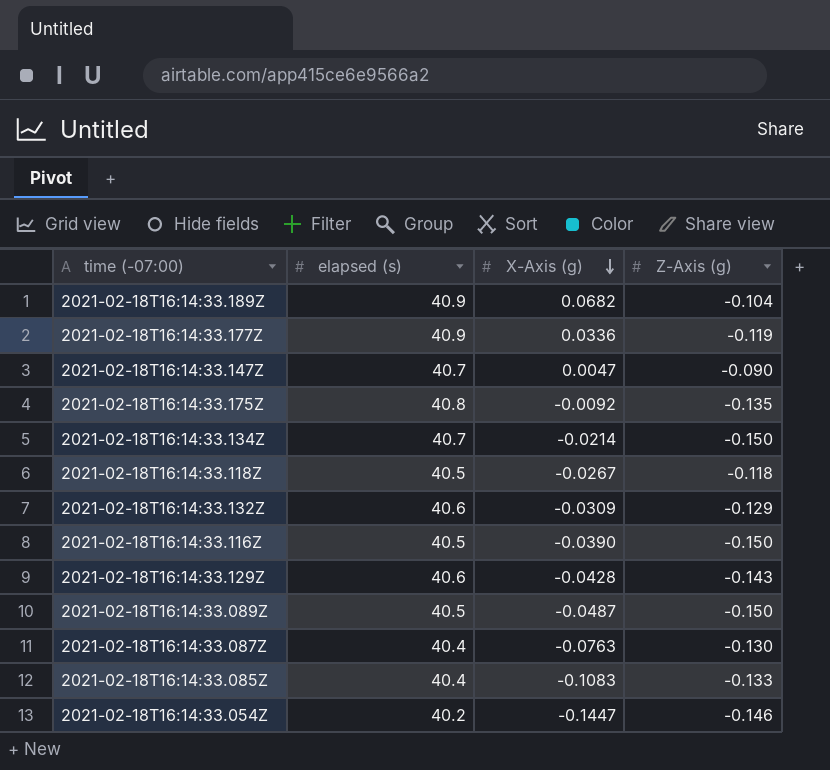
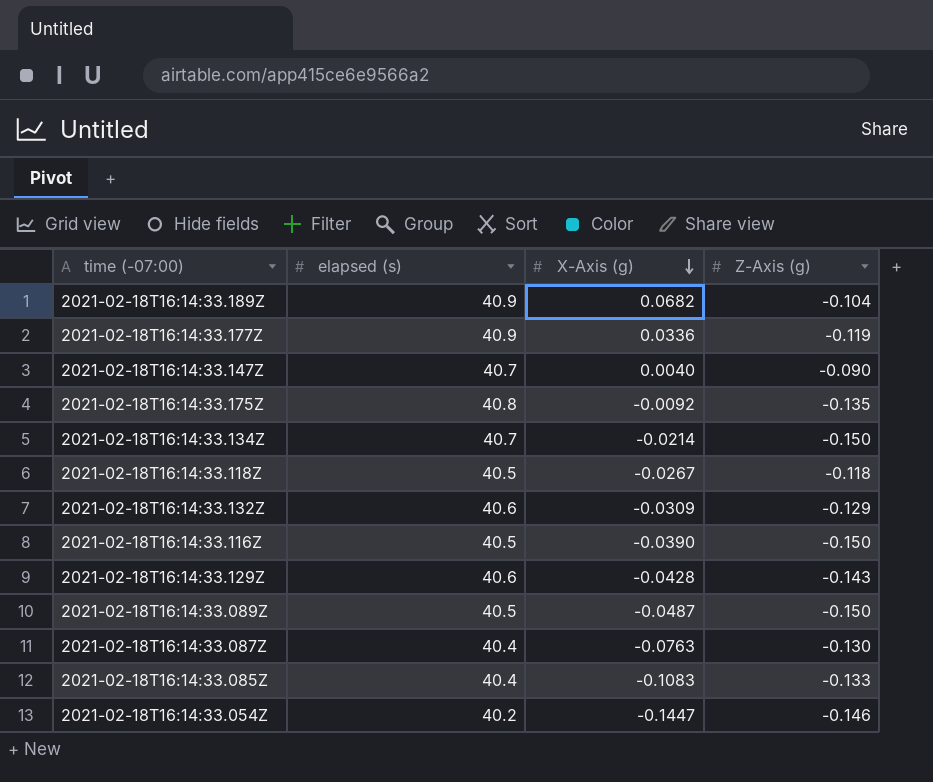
2021-02-18T16:14:33.147Z | X-Axis (g): 0.0047 -> 0.0040

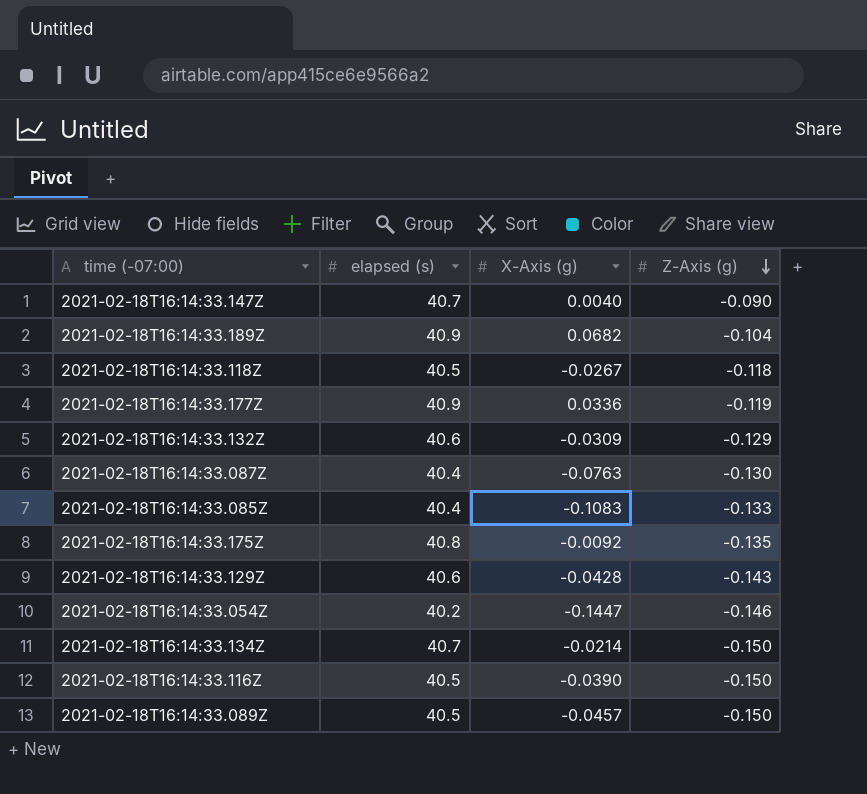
row order: X-Axis (g) descending -> Z-Axis (g) descending
2021-02-18T16:14:33.089Z | X-Axis (g): -0.0487 -> -0.0457

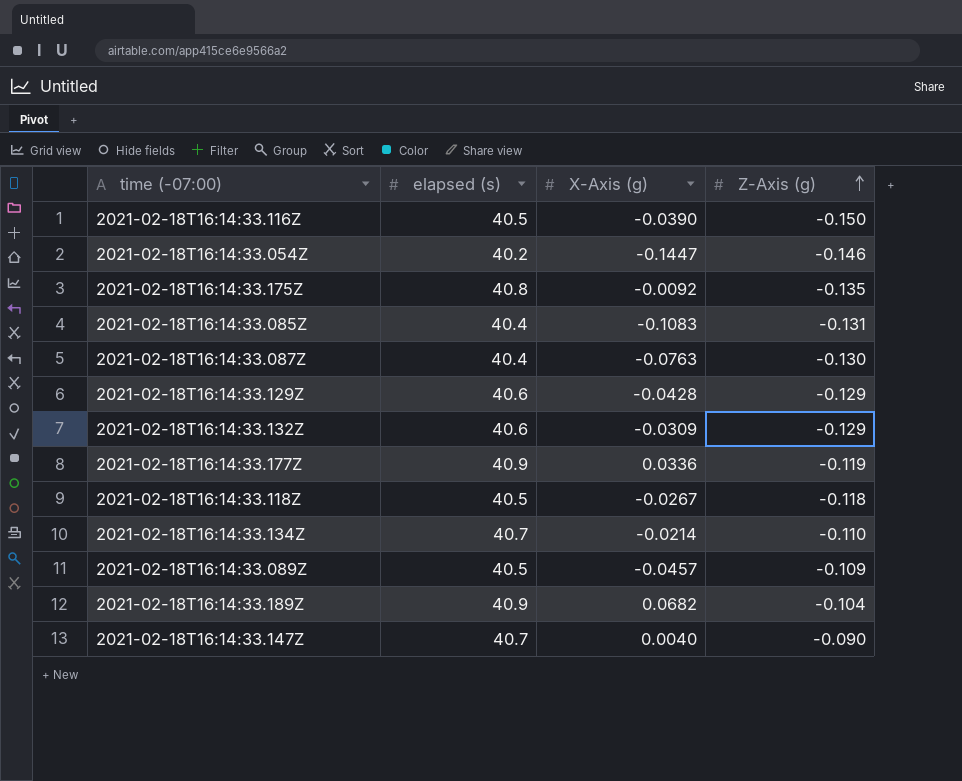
row order: Z-Axis (g) descending -> Z-Axis (g) ascending
2021-02-18T16:14:33.085Z | Z-Axis (g): -0.133 -> -0.131
2021-02-18T16:14:33.129Z | Z-Axis (g): -0.143 -> -0.129
2021-02-18T16:14:33.134Z | Z-Axis (g): -0.150 -> -0.110
2021-02-18T16:14:33.089Z | Z-Axis (g): -0.150 -> -0.109

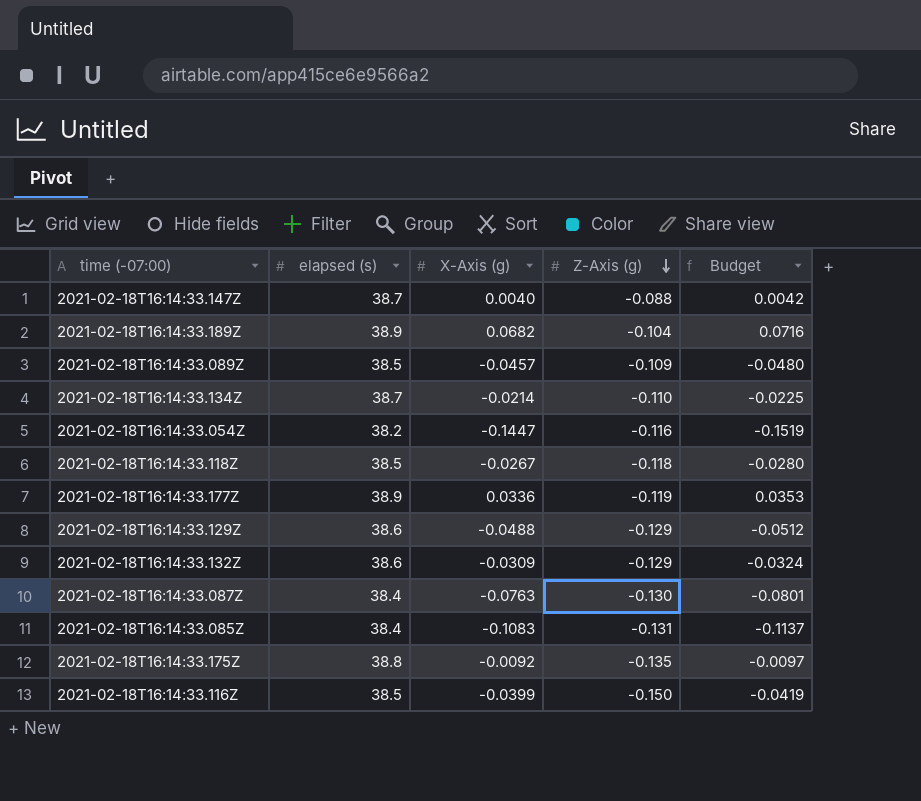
row order: Z-Axis (g) ascending -> Z-Axis (g) descending
column Budget | formula: none -> [X-Axis (g)] * 1.05
2021-02-18T16:14:33.147Z | elapsed (s): 40.7 -> 38.7
2021-02-18T16:14:33.147Z | Z-Axis (g): -0.090 -> -0.088
2021-02-18T16:14:33.189Z | elapsed (s): 40.9 -> 38.9
2021-02-18T16:14:33.089Z | elapsed (s): 40.5 -> 38.5
2021-02-18T16:14:33.134Z | elapsed (s): 40.7 -> 38.7
2021-02-18T16:14:33.054Z | elapsed (s): 40.2 -> 38.2
2021-02-18T16:14:33.054Z | Z-Axis (g): -0.146 -> -0.116
2021-02-18T16:14:33.118Z | elapsed (s): 40.5 -> 38.5
2021-02-18T16:14:33.177Z | elapsed (s): 40.9 -> 38.9
2021-02-18T16:14:33.129Z | elapsed (s): 40.6 -> 38.6
2021-02-18T16:14:33.129Z | X-Axis (g): -0.0428 -> -0.0488
2021-02-18T16:14:33.132Z | elapsed (s): 40.6 -> 38.6
2021-02-18T16:14:33.087Z | elapsed (s): 40.4 -> 38.4
2021-02-18T16:14:33.085Z | elapsed (s): 40.4 -> 38.4
2021-02-18T16:14:33.175Z | elapsed (s): 40.8 -> 38.8
2021-02-18T16:14:33.116Z | elapsed (s): 40.5 -> 38.5
2021-02-18T16:14:33.116Z | X-Axis (g): -0.0390 -> -0.0399

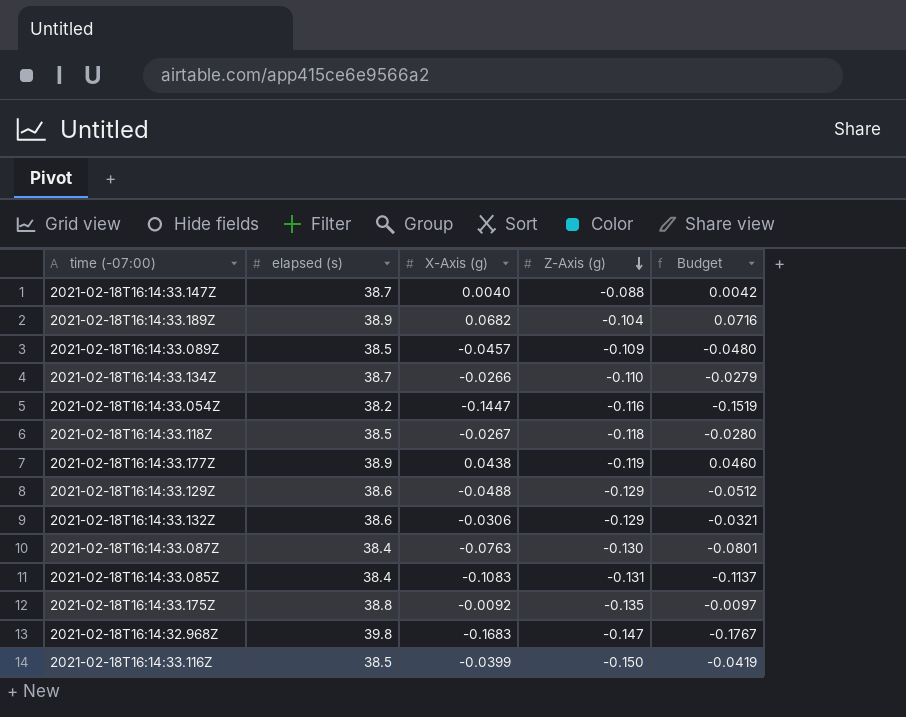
2021-02-18T16:14:33.134Z | X-Axis (g): -0.0214 -> -0.0266
2021-02-18T16:14:33.134Z | Budget: -0.0225 -> -0.0279
2021-02-18T16:14:33.177Z | X-Axis (g): 0.0336 -> 0.0438
2021-02-18T16:14:33.177Z | Budget: 0.0353 -> 0.0460
2021-02-18T16:14:33.132Z | X-Axis (g): -0.0309 -> -0.0306
2021-02-18T16:14:33.132Z | Budget: -0.0324 -> -0.0321
row 2021-02-18T16:14:32.968Z: none -> 39.8 | -0.1683 | -0.147 | -0.1767

